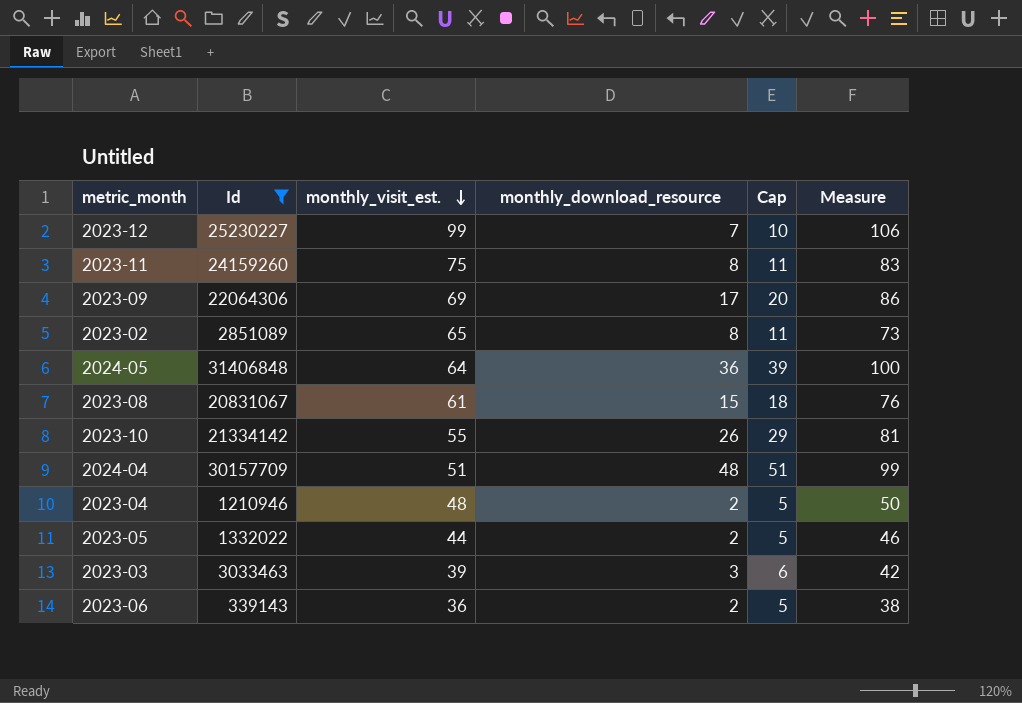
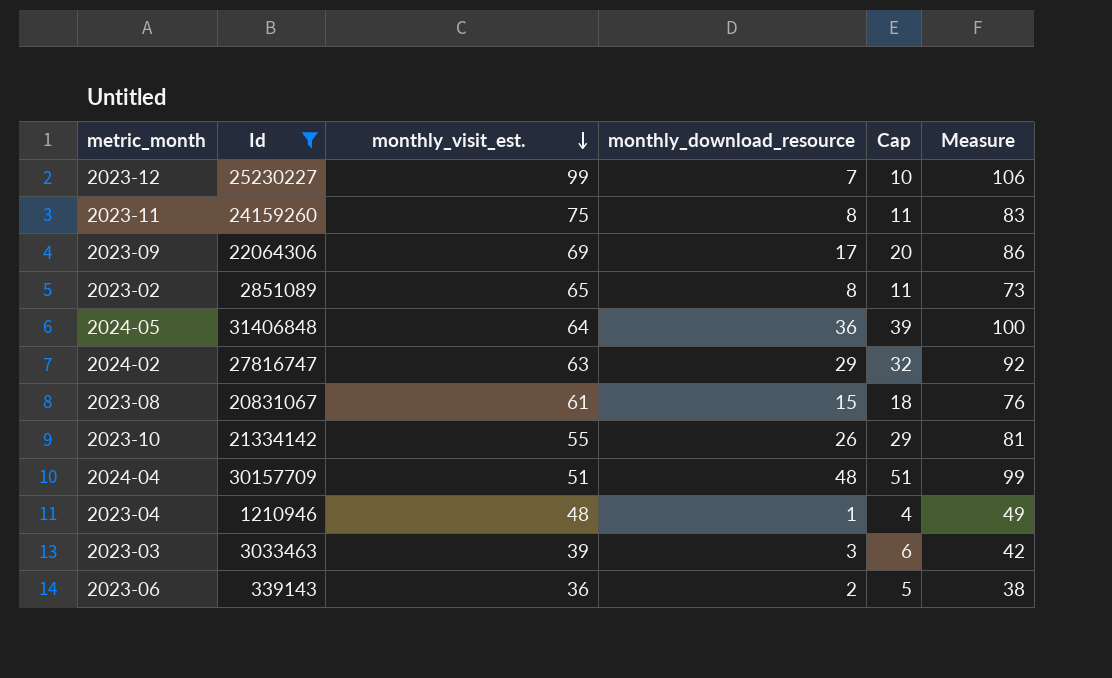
row 2023-05: 1332022 | 44 | 2 | 5 | 46 -> none
row 2024-02: none -> 27816747 | 63 | 29 | 32 | 92
2023-04 | monthly_download_resource: 2 -> 1
2023-04 | Cap: 5 -> 4
2023-04 | Measure: 50 -> 49

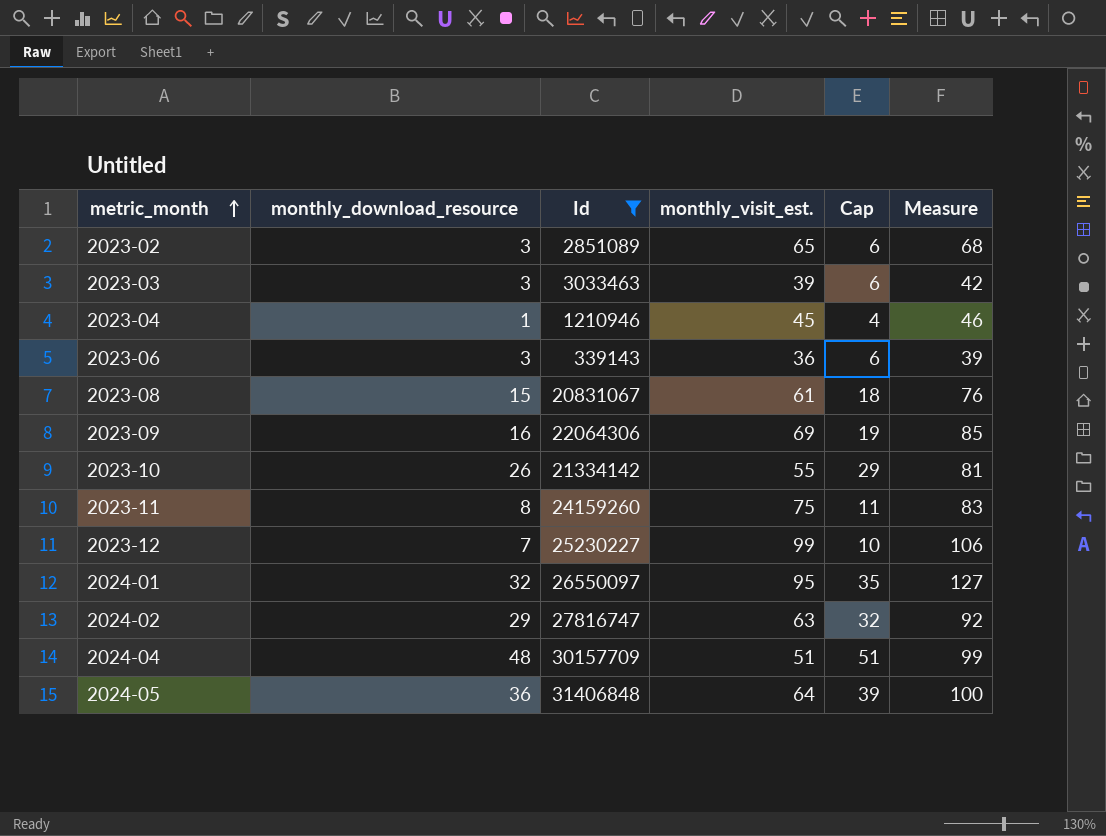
row order: monthly_visit_est. descending -> metric_month ascending
column monthly_download_resource | position: 4 -> 2
2023-02 | monthly_download_resource: 8 -> 3
2023-02 | Cap: 11 -> 6
2023-02 | Measure: 73 -> 68
2023-04 | monthly_visit_est.: 48 -> 45
2023-04 | Measure: 49 -> 46
2023-06 | monthly_download_resource: 2 -> 3
2023-06 | Cap: 5 -> 6
2023-06 | Measure: 38 -> 39
2023-09 | monthly_download_resource: 17 -> 16
2023-09 | Cap: 20 -> 19
2023-09 | Measure: 86 -> 85
row 2024-01: none -> 32 | 26550097 | 95 | 35 | 127

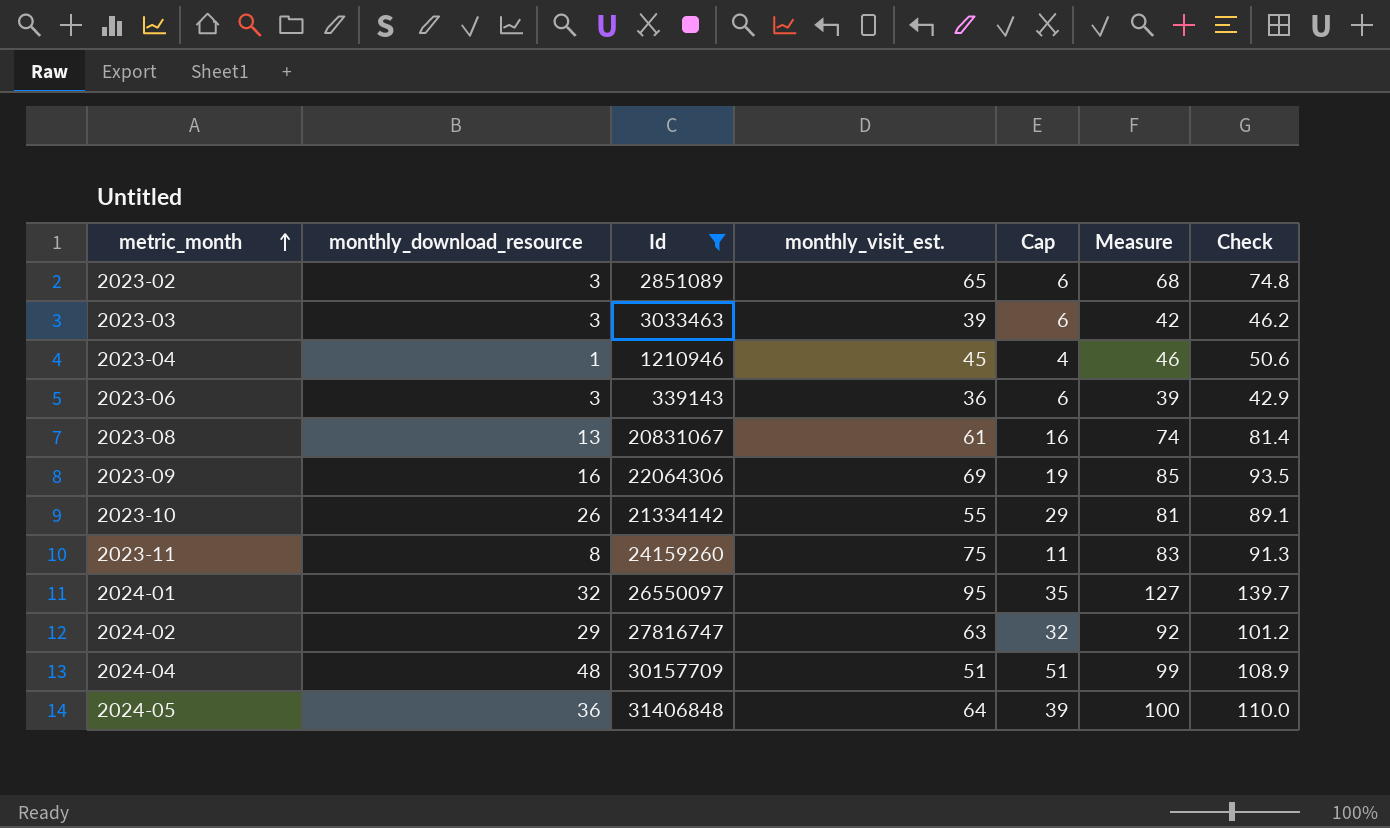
column Check | formula: none -> [Measure] * 1.1
row 2023-12: 7 | 25230227 | 99 | 10 | 106 -> none
2023-08 | monthly_download_resource: 15 -> 13
2023-08 | Cap: 18 -> 16
2023-08 | Measure: 76 -> 74

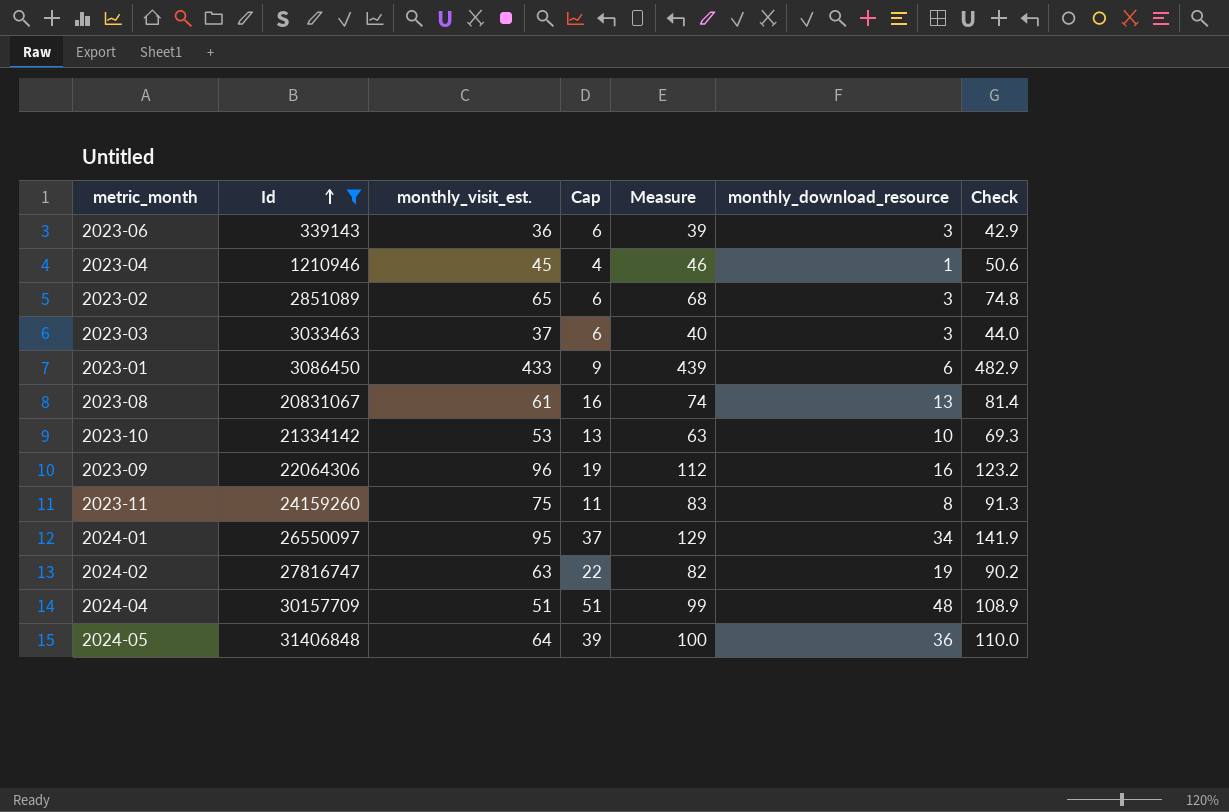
row order: metric_month ascending -> Id ascending
column monthly_download_resource | position: 2 -> 6
2023-03 | monthly_visit_est.: 39 -> 37
2023-03 | Measure: 42 -> 40
2023-03 | Check: 46.2 -> 44.0
row 2023-01: none -> 3086450 | 433 | 9 | 439 | 6 | 482.9
2023-10 | monthly_visit_est.: 55 -> 53
2023-10 | Cap: 29 -> 13
2023-10 | Measure: 81 -> 63
2023-10 | monthly_download_resource: 26 -> 10
2023-10 | Check: 89.1 -> 69.3
2023-09 | monthly_visit_est.: 69 -> 96
2023-09 | Measure: 85 -> 112
2023-09 | Check: 93.5 -> 123.2
2024-01 | Cap: 35 -> 37
2024-01 | Measure: 127 -> 129
2024-01 | monthly_download_resource: 32 -> 34
2024-01 | Check: 139.7 -> 141.9
2024-02 | Cap: 32 -> 22
2024-02 | Measure: 92 -> 82
2024-02 | monthly_download_resource: 29 -> 19
2024-02 | Check: 101.2 -> 90.2

